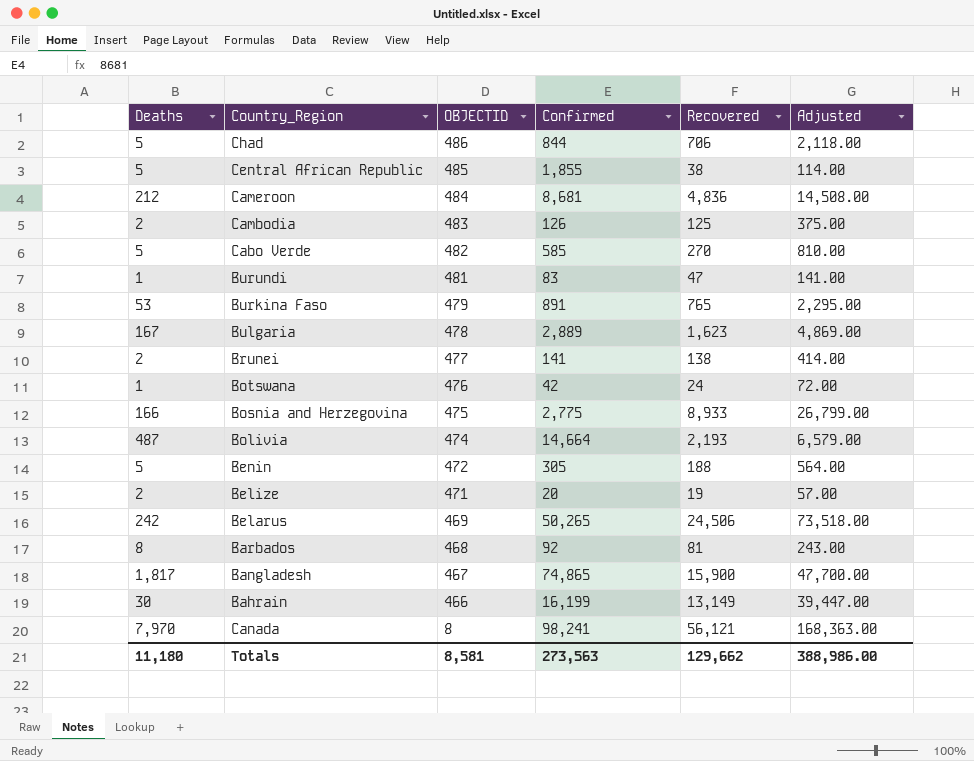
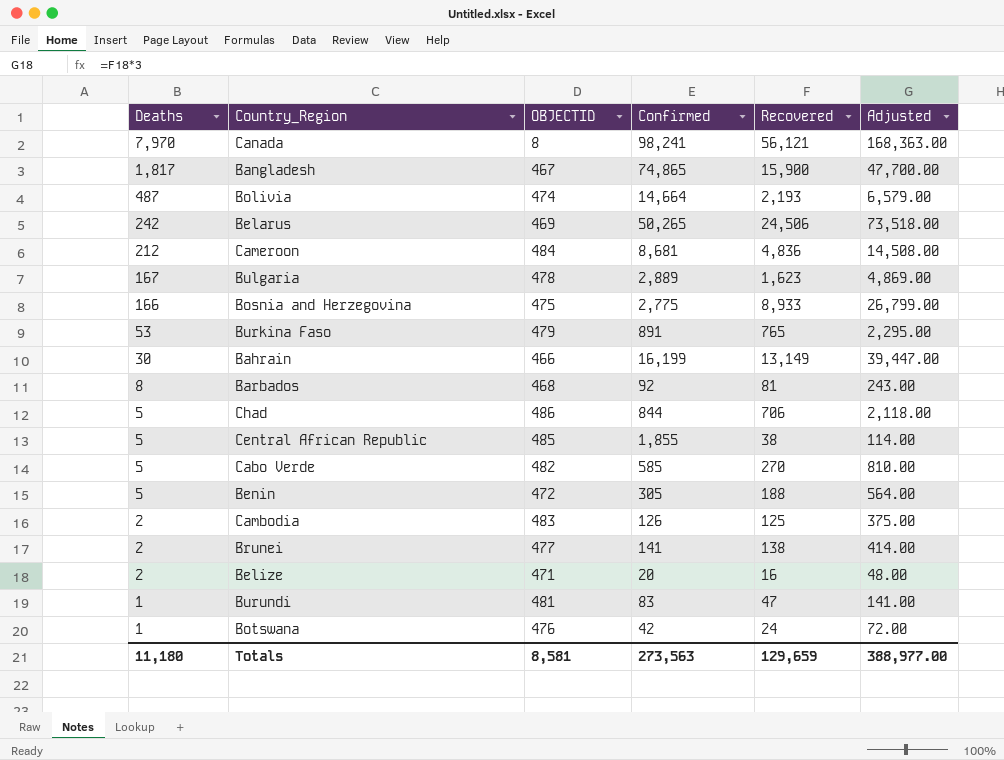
row order: OBJECTID descending -> Deaths descending
Belize | Recovered: 19 -> 16
Belize | Adjusted: 57.00 -> 48.00
Totals | Recovered: 129,662 -> 129,659
Totals | Adjusted: 388,986.00 -> 388,977.00

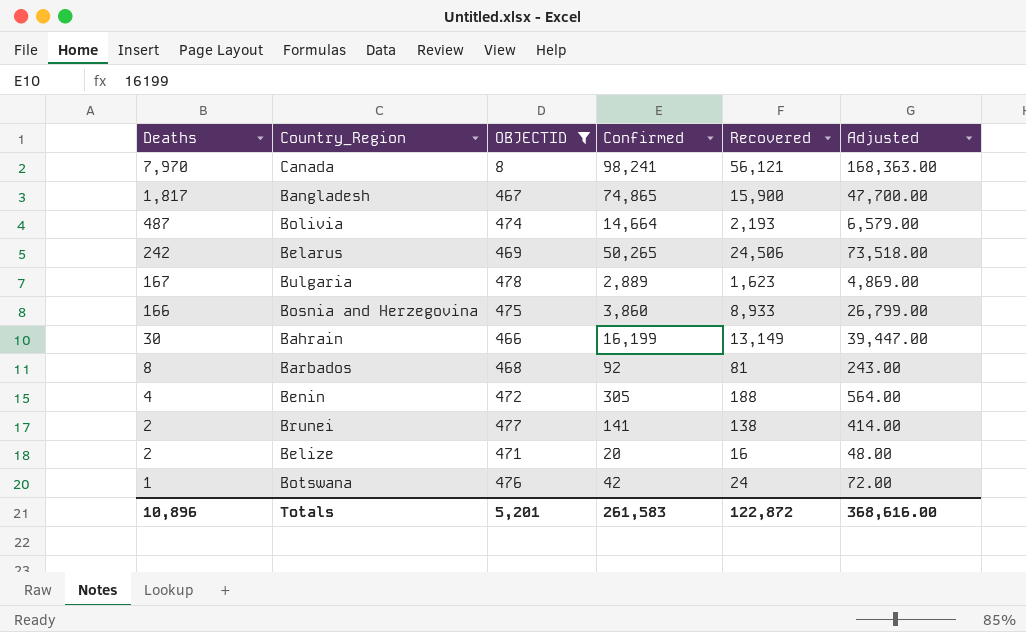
filter: none -> OBJECTID <= 478
Bosnia and Herzegovina | Confirmed: 2,775 -> 3,860
Benin | Deaths: 5 -> 4
Totals | Deaths: 11,180 -> 10,896
Totals | OBJECTID: 8,581 -> 5,201
Totals | Confirmed: 273,563 -> 261,583
Totals | Recovered: 129,659 -> 122,872
Totals | Adjusted: 388,977.00 -> 368,616.00

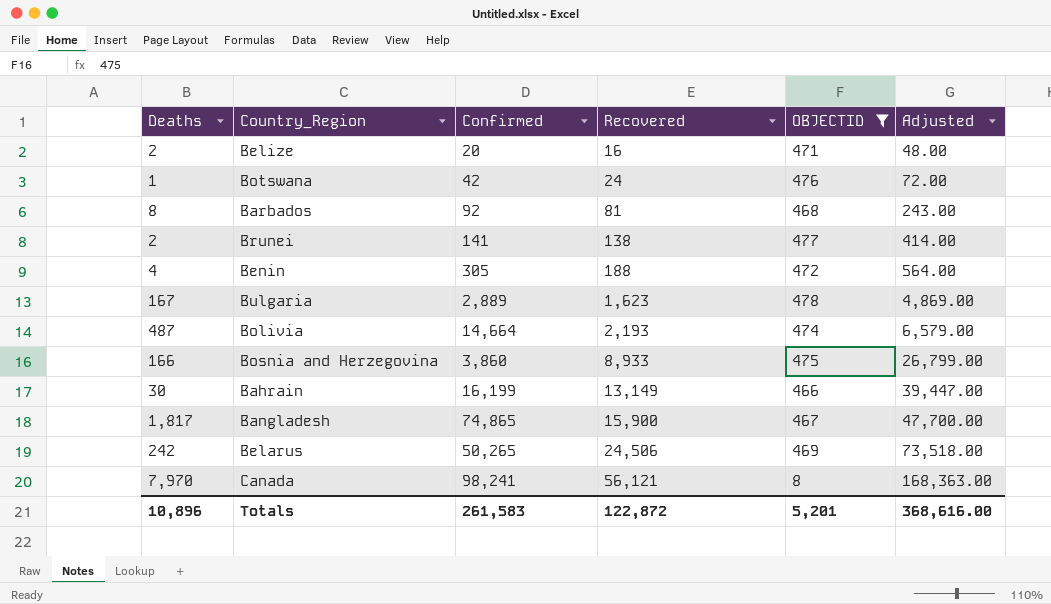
row order: Deaths descending -> Recovered ascending
column OBJECTID | position: 3 -> 5

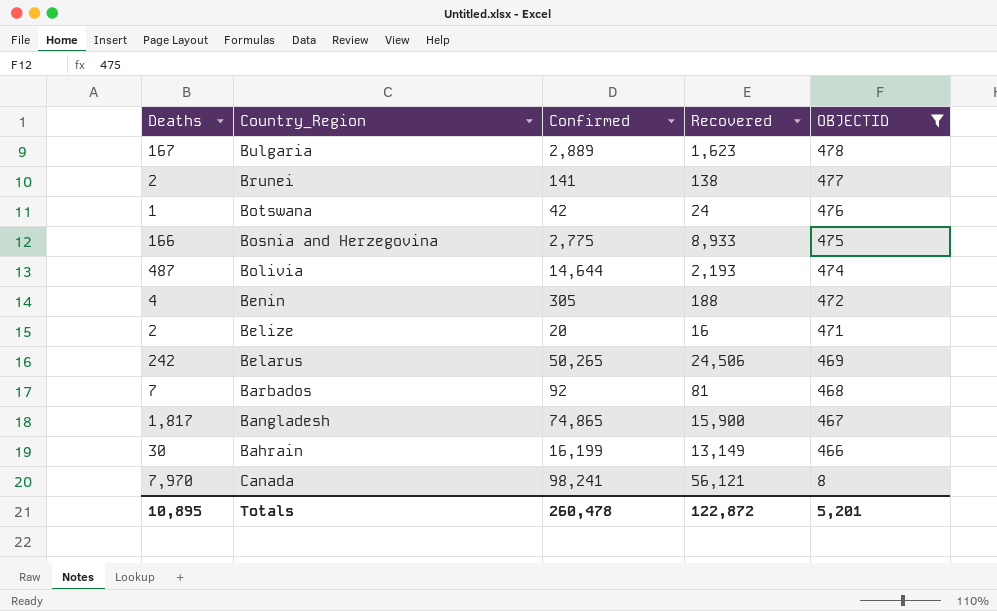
row order: Recovered ascending -> OBJECTID descending
column Adjusted | formula: [Recovered] * 3 -> none
Bosnia and Herzegovina | Confirmed: 3,860 -> 2,775
Bolivia | Confirmed: 14,664 -> 14,644
Barbados | Deaths: 8 -> 7
Totals | Deaths: 10,896 -> 10,895
Totals | Confirmed: 261,583 -> 260,478

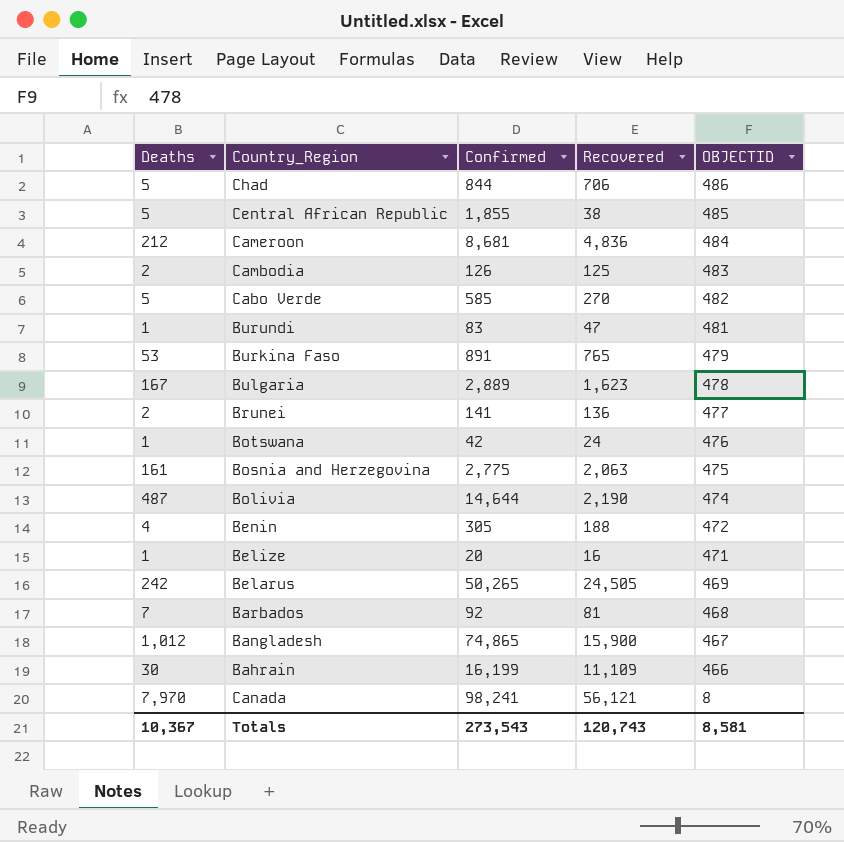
filter: OBJECTID <= 478 -> none
Brunei | Recovered: 138 -> 136
Bosnia and Herzegovina | Deaths: 166 -> 161
Bosnia and Herzegovina | Recovered: 8,933 -> 2,063
Bolivia | Recovered: 2,193 -> 2,190
Belize | Deaths: 2 -> 1
Belarus | Recovered: 24,506 -> 24,505
Bangladesh | Deaths: 1,817 -> 1,012
Bahrain | Recovered: 13,149 -> 11,109
Totals | Deaths: 10,895 -> 10,367
Totals | Confirmed: 260,478 -> 273,543
Totals | Recovered: 122,872 -> 120,743
Totals | OBJECTID: 5,201 -> 8,581

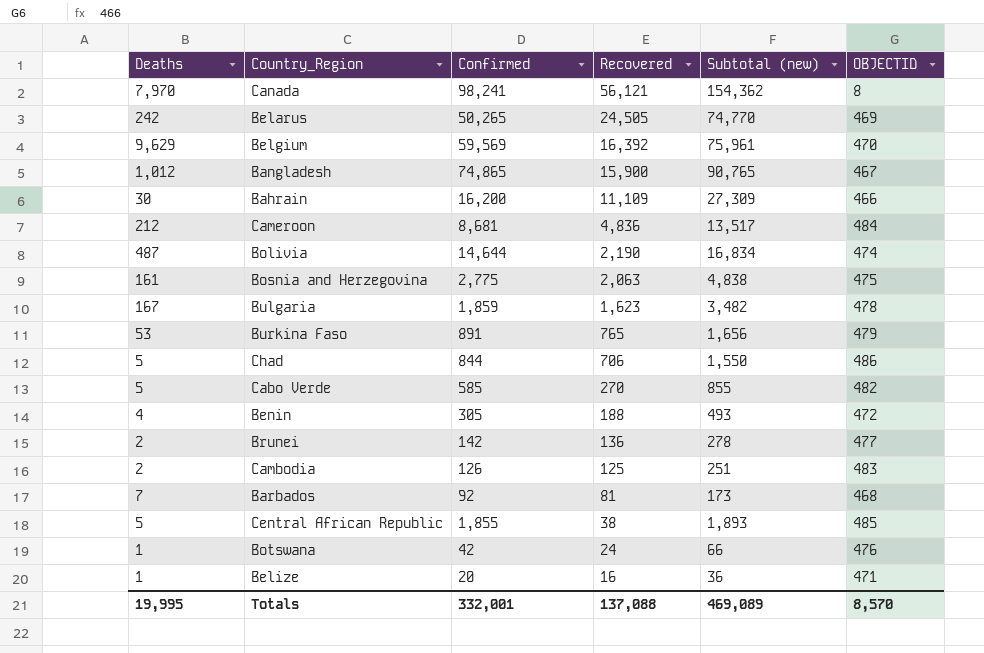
row order: OBJECTID descending -> Recovered descending
column Subtotal (new) | formula: none -> [Confirmed] + [Recovered]
row Burundi: 1 | 83 | 47 | 481 -> none
row Belgium: none -> 9,629 | 59,569 | 16,392 | 75,961 | 470
Bahrain | Confirmed: 16,199 -> 16,200
Bulgaria | Confirmed: 2,889 -> 1,859
Brunei | Confirmed: 141 -> 142
Totals | Deaths: 10,367 -> 19,995
Totals | Confirmed: 273,543 -> 332,001
Totals | Recovered: 120,743 -> 137,088
Totals | OBJECTID: 8,581 -> 8,570

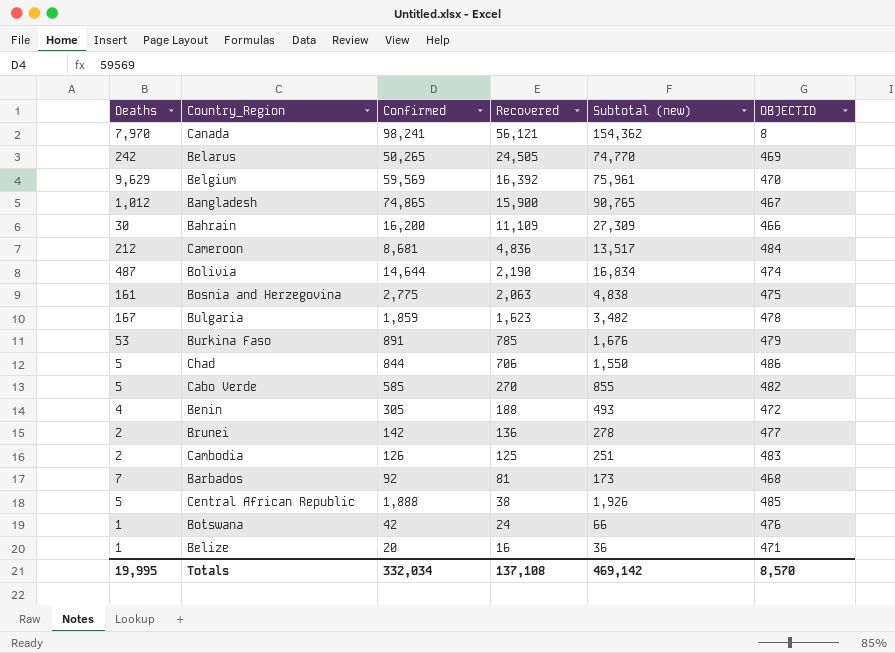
Burkina Faso | Recovered: 765 -> 785
Burkina Faso | Subtotal (new): 1,656 -> 1,676
Central African Republic | Confirmed: 1,855 -> 1,888
Central African Republic | Subtotal (new): 1,893 -> 1,926
Totals | Confirmed: 332,001 -> 332,034
Totals | Recovered: 137,088 -> 137,108
Totals | Subtotal (new): 469,089 -> 469,142

